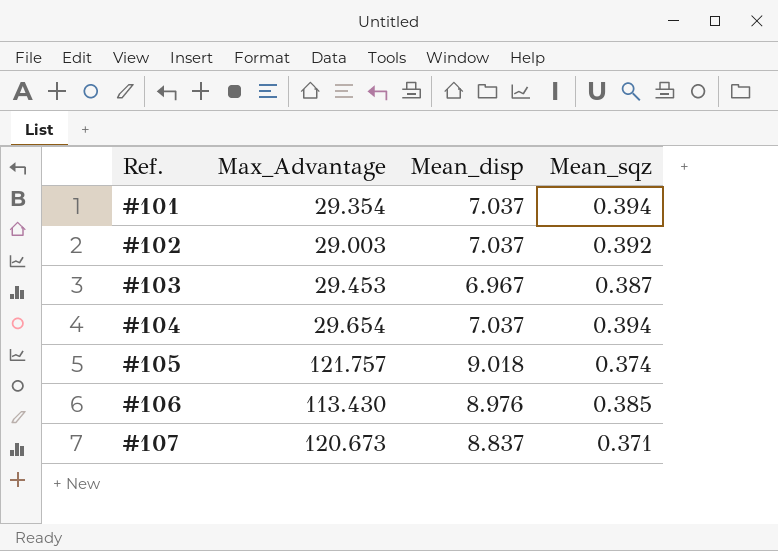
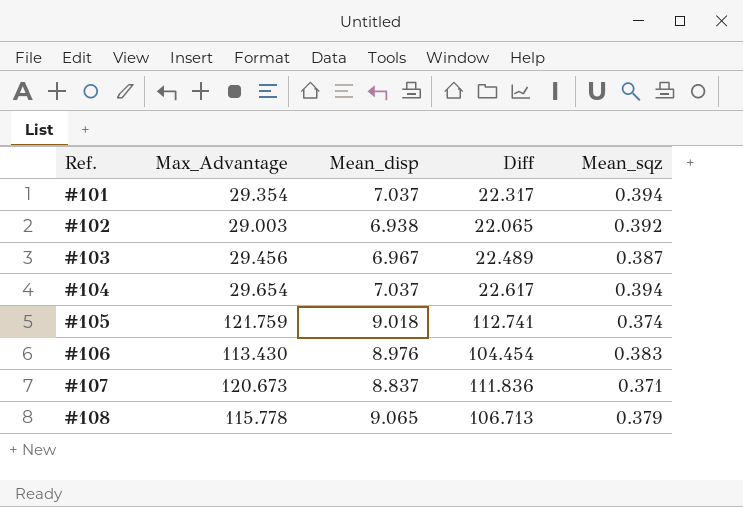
column Diff | formula: none -> [Max_Advantage] - [Mean_disp]
#102 | Mean_disp: 7.037 -> 6.938
#103 | Max_Advantage: 29.453 -> 29.456
#105 | Max_Advantage: 121.757 -> 121.759
#106 | Mean_sqz: 0.385 -> 0.383
row #108: none -> 115.778 | 9.065 | 106.713 | 0.379

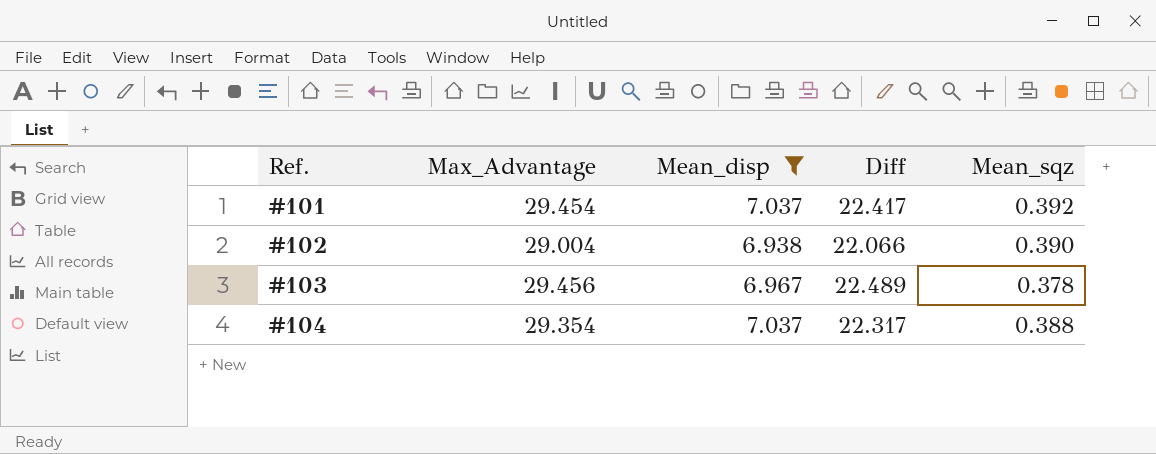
filter: none -> Mean_disp <= 7.037
#101 | Max_Advantage: 29.354 -> 29.454
#101 | Diff: 22.317 -> 22.417
#101 | Mean_sqz: 0.394 -> 0.392
#102 | Max_Advantage: 29.003 -> 29.004
#102 | Diff: 22.065 -> 22.066
#102 | Mean_sqz: 0.392 -> 0.390
#103 | Mean_sqz: 0.387 -> 0.378
#104 | Max_Advantage: 29.654 -> 29.354
#104 | Diff: 22.617 -> 22.317
#104 | Mean_sqz: 0.394 -> 0.388

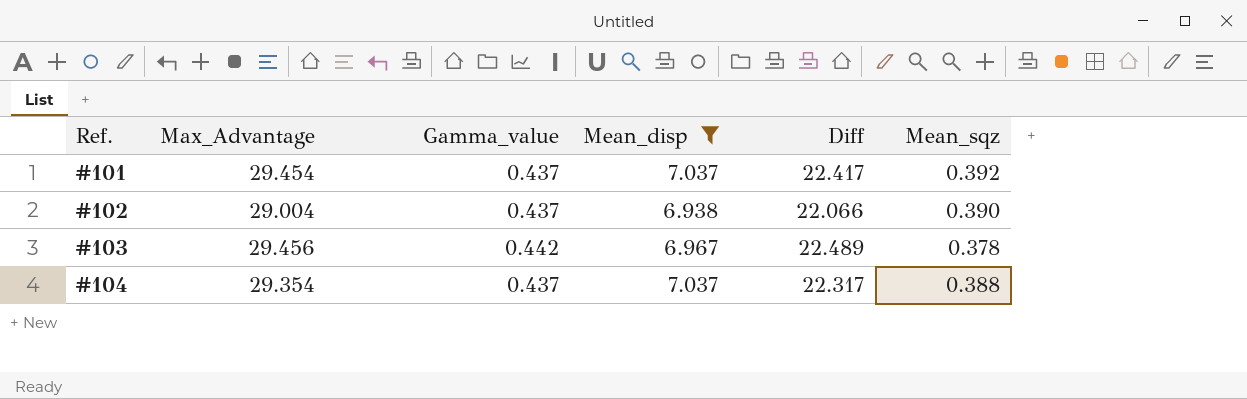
column Gamma_value | position: none -> 3

